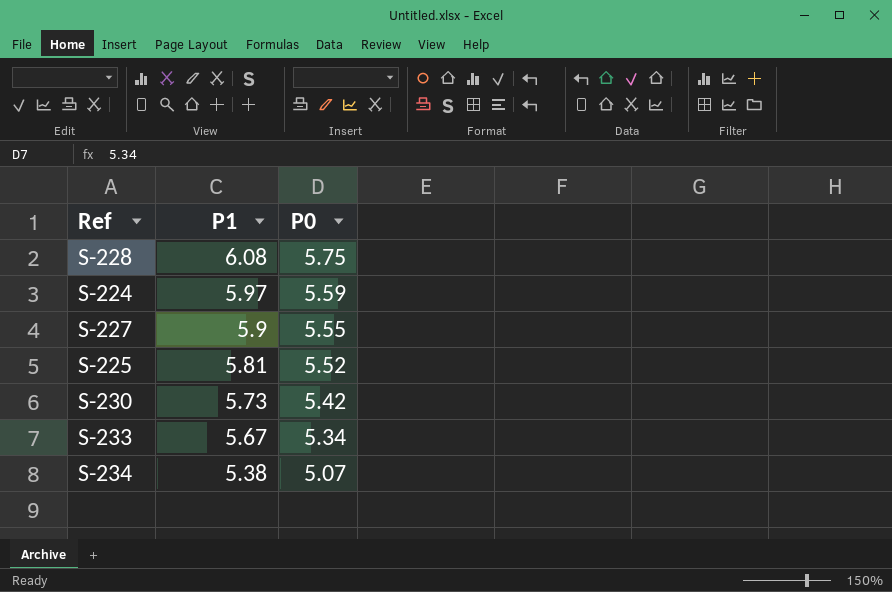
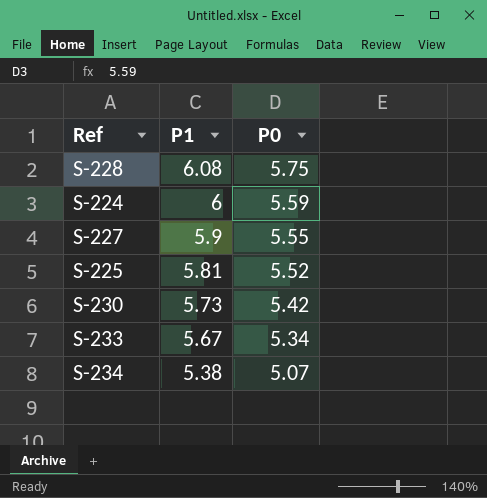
S-224 | P1: 5.97 -> 6

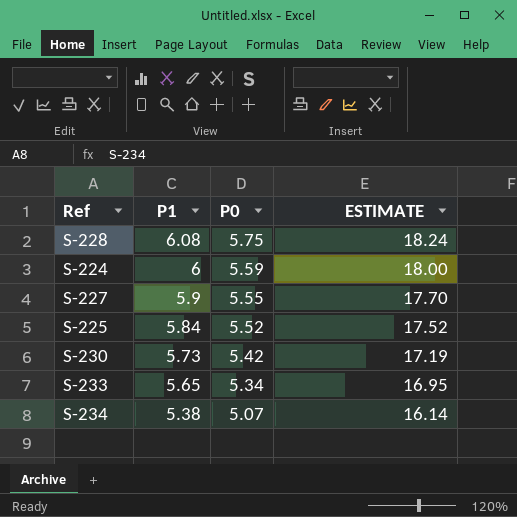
column ESTIMATE | formula: none -> [P1] * 3
S-225 | P1: 5.81 -> 5.84
S-233 | P1: 5.67 -> 5.65

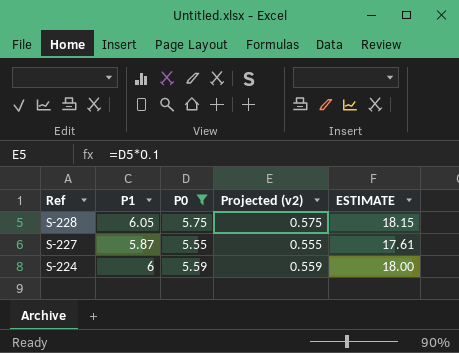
filter: none -> P0 >= 5.55
row order: P1 descending -> Ref descending
column Projected (v2) | formula: none -> [P0] * 0.1
S-228 | P1: 6.08 -> 6.05
S-228 | ESTIMATE: 18.24 -> 18.15
S-227 | P1: 5.9 -> 5.87
S-227 | ESTIMATE: 17.70 -> 17.61

